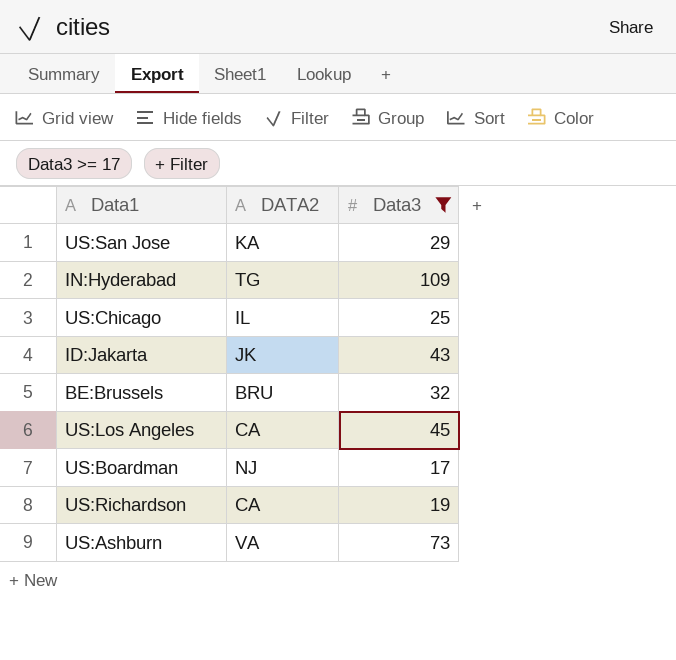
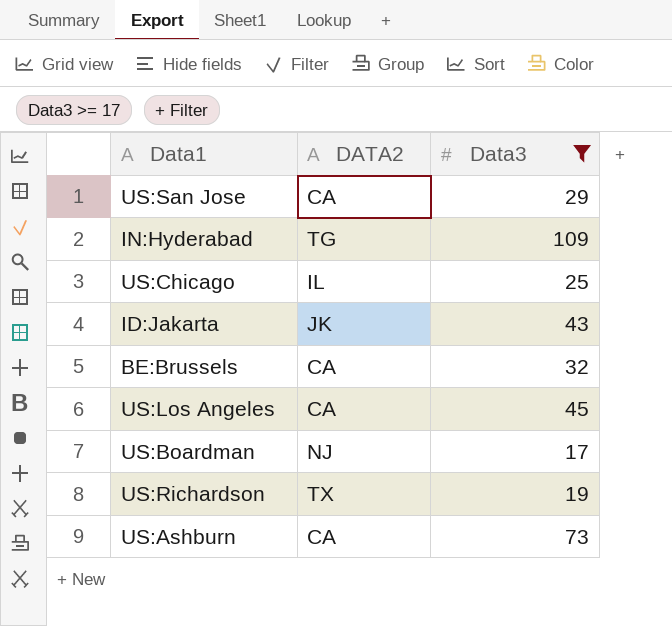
US:San Jose | DATA2: KA -> CA
BE:Brussels | DATA2: BRU -> CA
US:Richardson | DATA2: CA -> TX
US:Ashburn | DATA2: VA -> CA

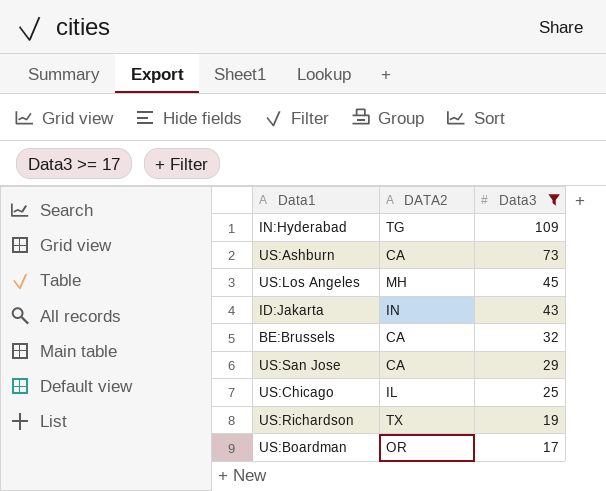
row order: none -> Data3 descending
US:Los Angeles | DATA2: CA -> MH
ID:Jakarta | DATA2: JK -> IN
US:Boardman | DATA2: NJ -> OR

